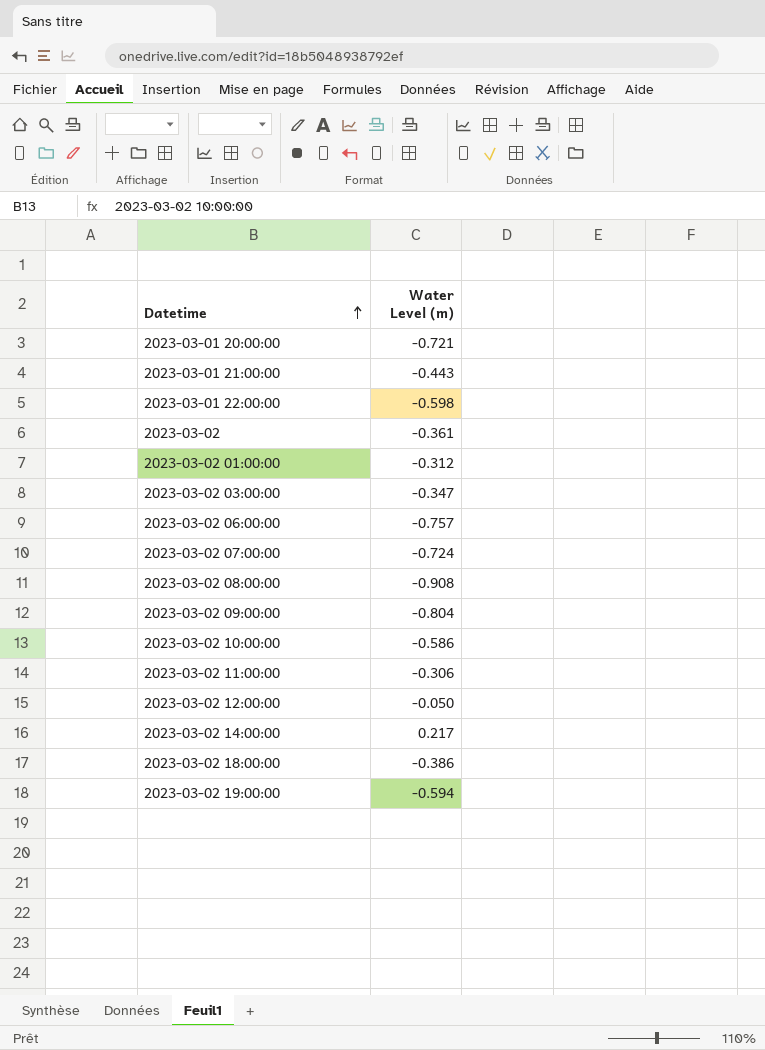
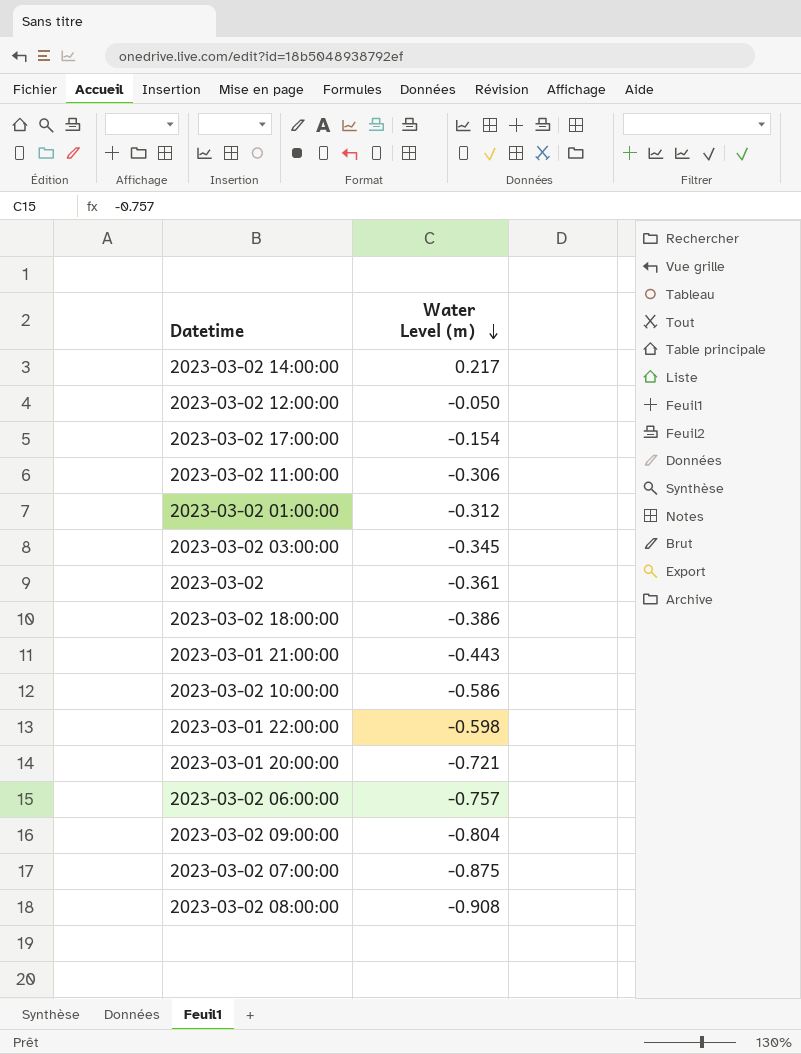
row order: Datetime ascending -> Water Level (m) descending
row 2023-03-02 19:00:00: -0.594 -> none
row 2023-03-02 17:00:00: none -> -0.154
2023-03-02 03:00:00 | Water Level (m): -0.347 -> -0.345
2023-03-02 07:00:00 | Water Level (m): -0.724 -> -0.875

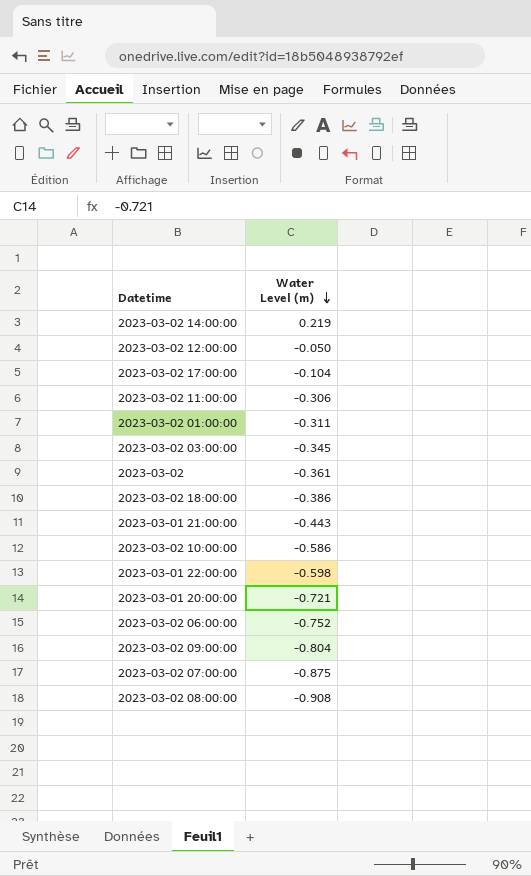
2023-03-02 14:00:00 | Water Level (m): 0.217 -> 0.219
2023-03-02 17:00:00 | Water Level (m): -0.154 -> -0.104
2023-03-02 01:00:00 | Water Level (m): -0.312 -> -0.311
2023-03-02 06:00:00 | Water Level (m): -0.757 -> -0.752

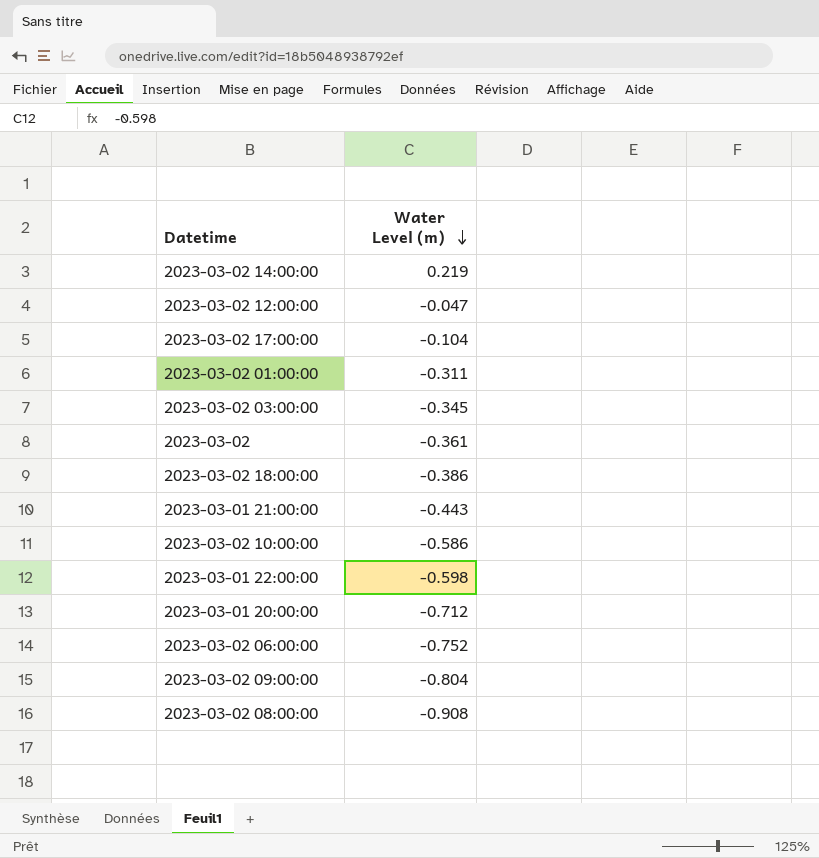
row 2023-03-02 11:00:00: -0.306 -> none
row 2023-03-02 07:00:00: -0.875 -> none
2023-03-02 12:00:00 | Water Level (m): -0.050 -> -0.047
2023-03-01 20:00:00 | Water Level (m): -0.721 -> -0.712

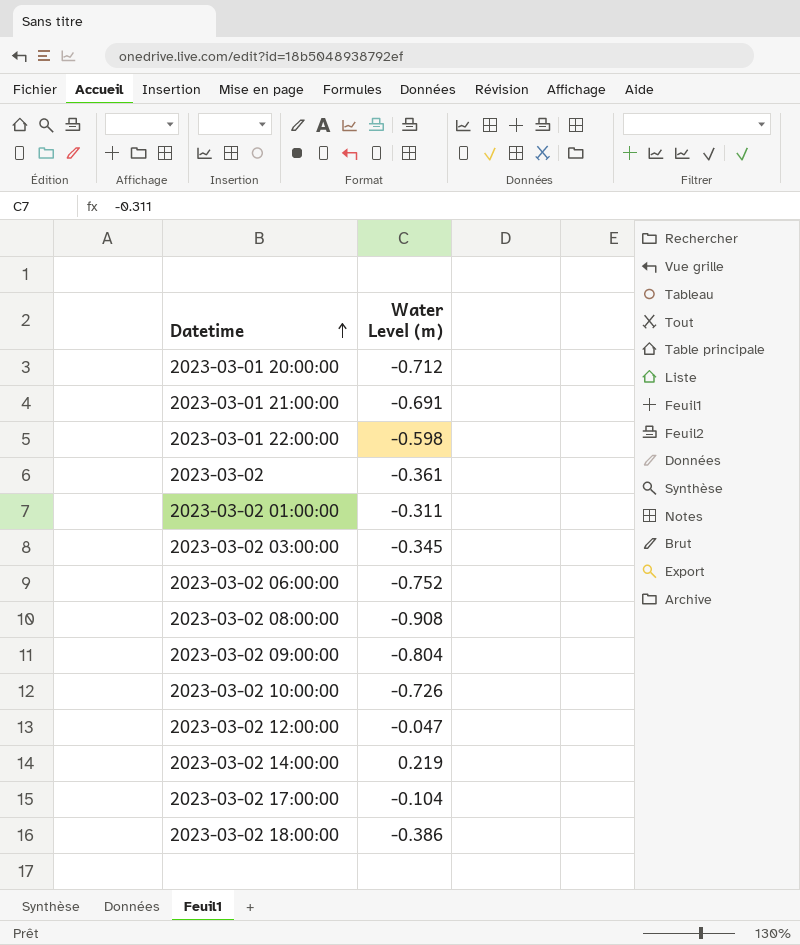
row order: Water Level (m) descending -> Datetime ascending
2023-03-01 21:00:00 | Water Level (m): -0.443 -> -0.691
2023-03-02 10:00:00 | Water Level (m): -0.586 -> -0.726

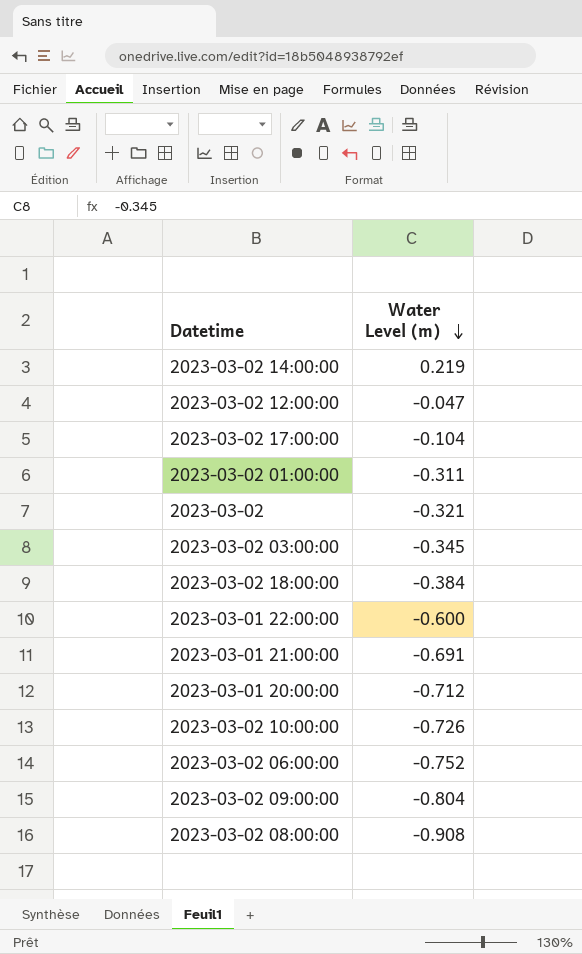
row order: Datetime ascending -> Water Level (m) descending
2023-03-02 | Water Level (m): -0.361 -> -0.321
2023-03-02 18:00:00 | Water Level (m): -0.386 -> -0.384
2023-03-01 22:00:00 | Water Level (m): -0.598 -> -0.600

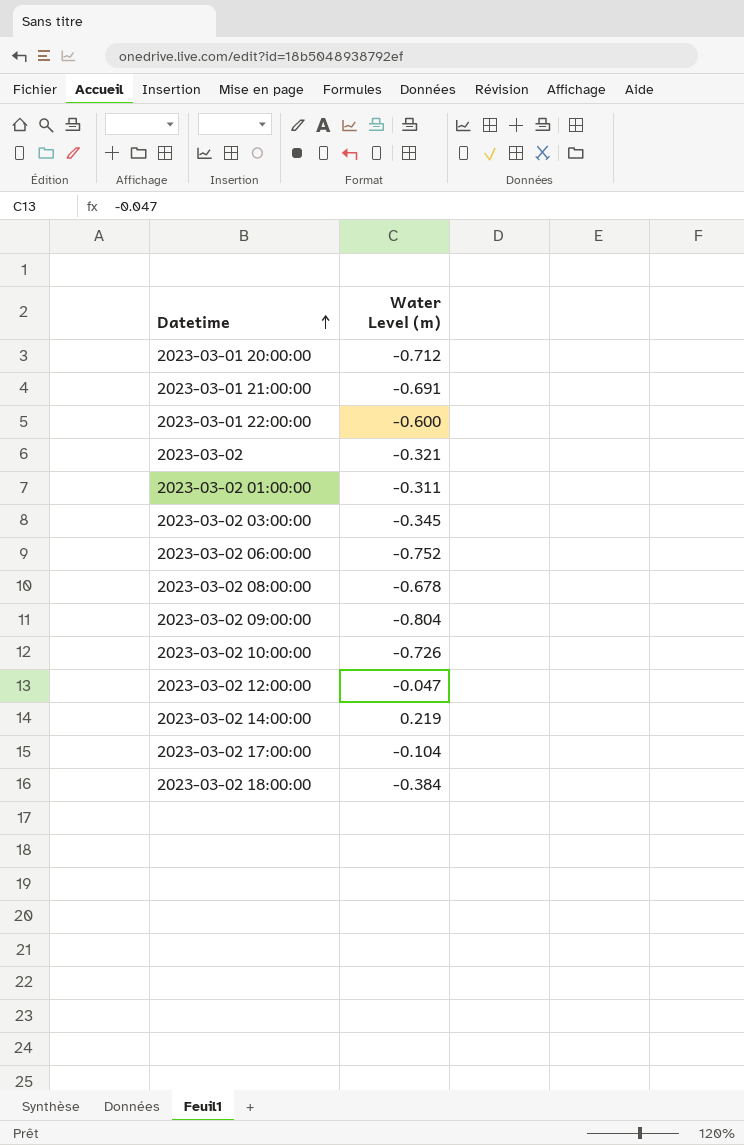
row order: Water Level (m) descending -> Datetime ascending
2023-03-02 08:00:00 | Water Level (m): -0.908 -> -0.678

